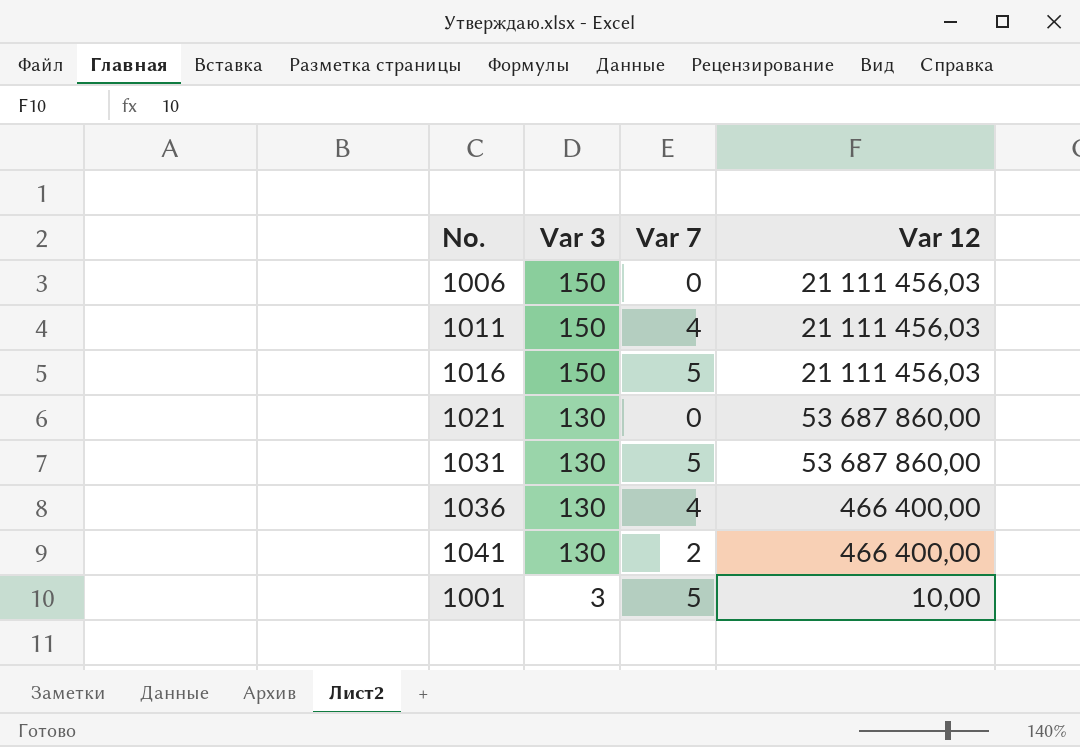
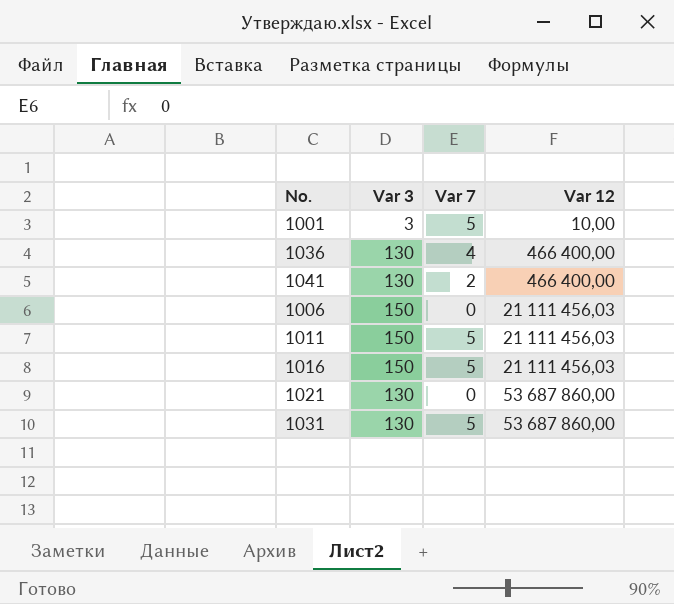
row order: Var 3 descending -> Var 12 ascending
1011 | Var 7: 4 -> 5

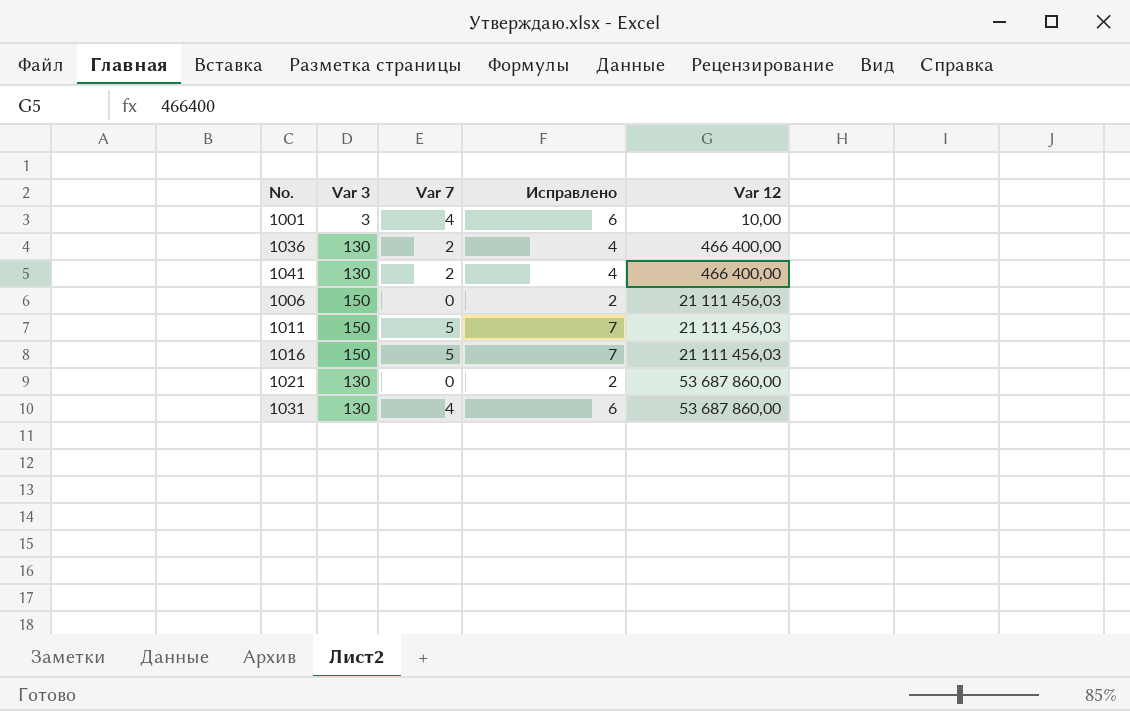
column Исправлено | formula: none -> [Var 7] + 2
1001 | Var 7: 5 -> 4
1036 | Var 7: 4 -> 2
1031 | Var 7: 5 -> 4

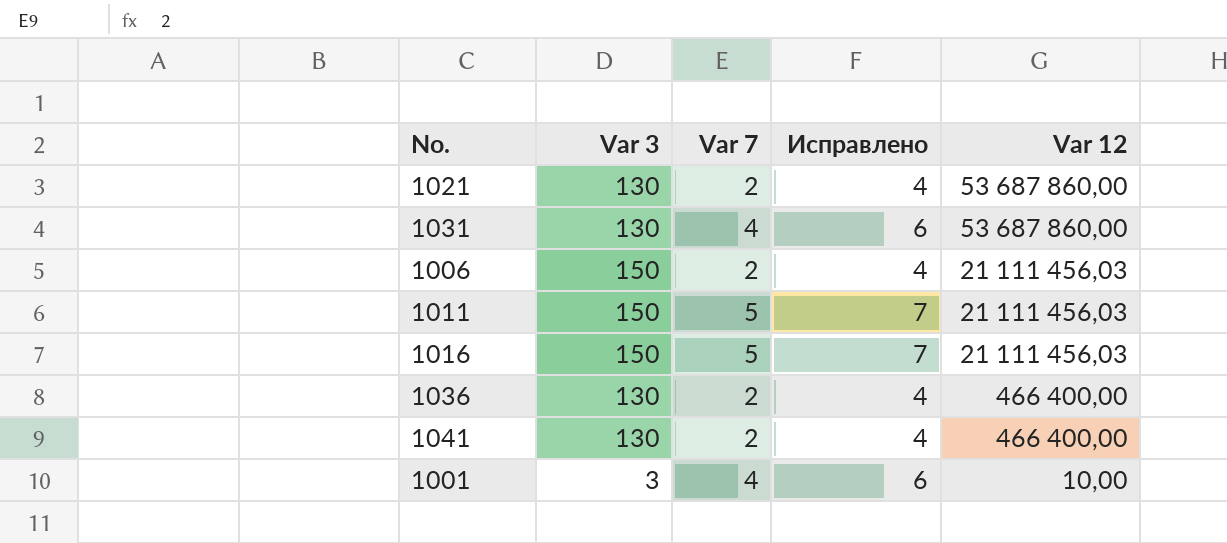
row order: Var 12 ascending -> Var 12 descending
1021 | Var 7: 0 -> 2
1021 | Исправлено: 2 -> 4
1006 | Var 7: 0 -> 2
1006 | Исправлено: 2 -> 4

